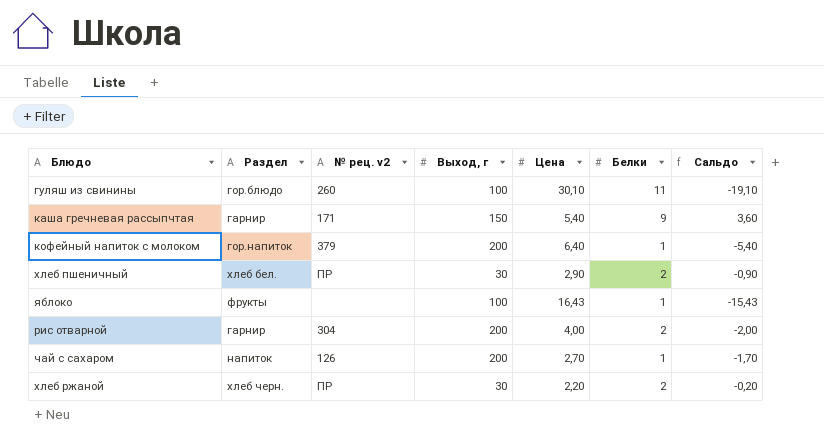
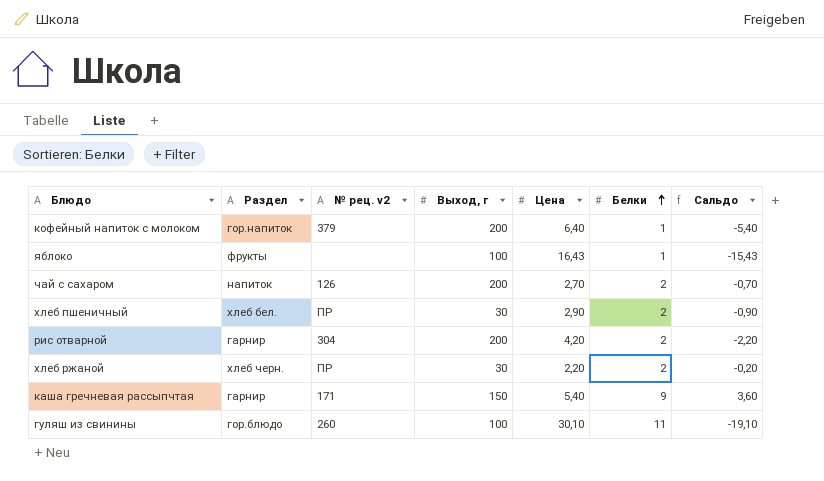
row order: none -> Белки ascending
чай с сахаром | Белки: 1 -> 2
чай с сахаром | Сальдо: -1,70 -> -0,70
рис отварной | Цена: 4,00 -> 4,20
рис отварной | Сальдо: -2,00 -> -2,20

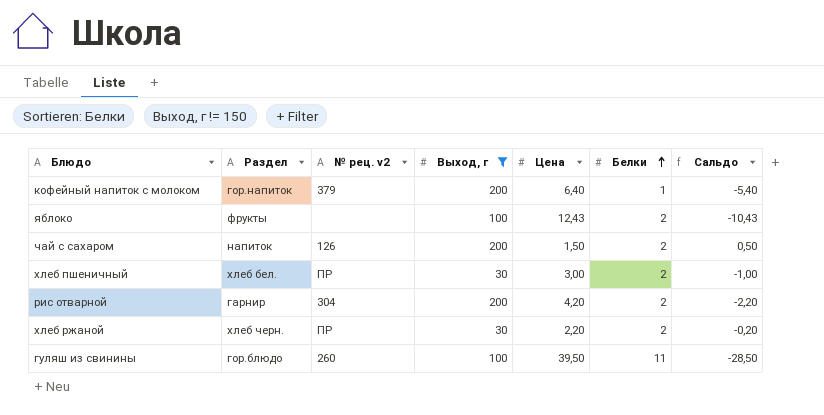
filter: none -> Выход, г != 150
яблоко | Цена: 16,43 -> 12,43
яблоко | Белки: 1 -> 2
яблоко | Сальдо: -15,43 -> -10,43
чай с сахаром | Цена: 2,70 -> 1,50
чай с сахаром | Сальдо: -0,70 -> 0,50
хлеб пшеничный | Цена: 2,90 -> 3,00
хлеб пшеничный | Сальдо: -0,90 -> -1,00
гуляш из свинины | Цена: 30,10 -> 39,50
гуляш из свинины | Сальдо: -19,10 -> -28,50

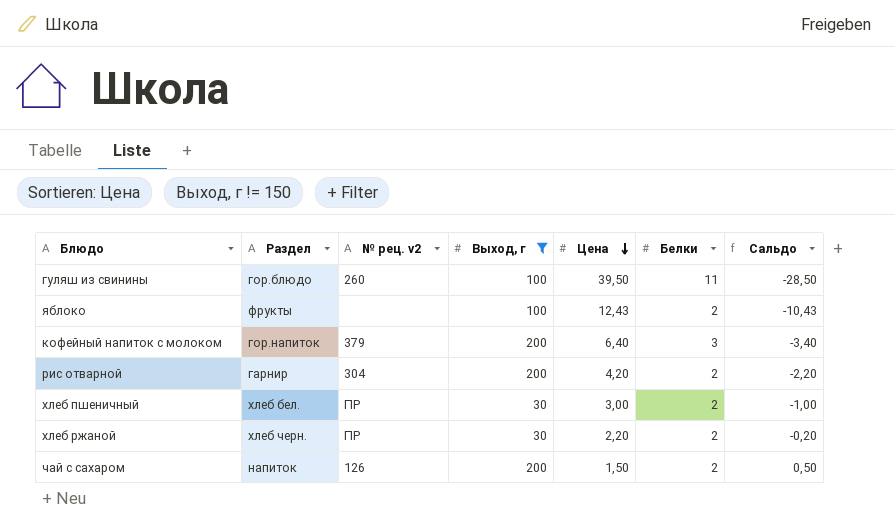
row order: Белки ascending -> Цена descending
кофейный напиток с молоком | Белки: 1 -> 3
кофейный напиток с молоком | Сальдо: -5,40 -> -3,40

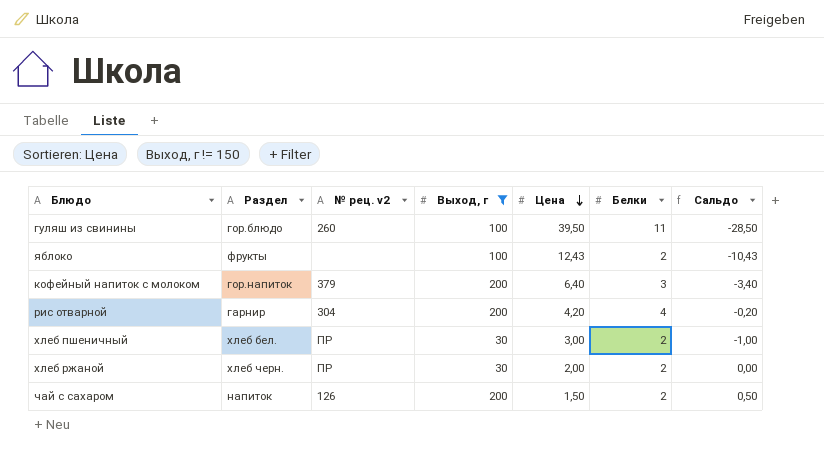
рис отварной | Белки: 2 -> 4
рис отварной | Сальдо: -2,20 -> -0,20
хлеб ржаной | Цена: 2,20 -> 2,00
хлеб ржаной | Сальдо: -0,20 -> 0,00

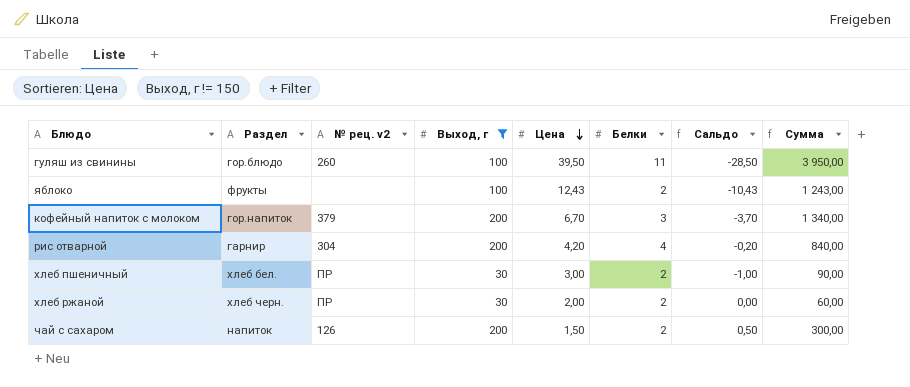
column Сумма | formula: none -> [Выход, г] * [Цена]
кофейный напиток с молоком | Цена: 6,40 -> 6,70
кофейный напиток с молоком | Сальдо: -3,40 -> -3,70

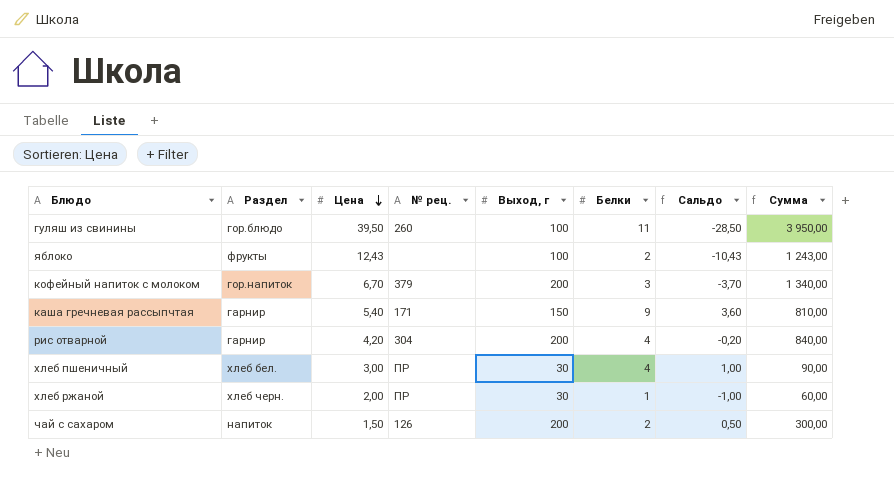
filter: Выход, г != 150 -> none
column Цена | position: 5 -> 3
column name: № рец. v2 -> № рец.
хлеб пшеничный | Белки: 2 -> 4
хлеб пшеничный | Сальдо: -1,00 -> 1,00
хлеб ржаной | Белки: 2 -> 1
хлеб ржаной | Сальдо: 0,00 -> -1,00

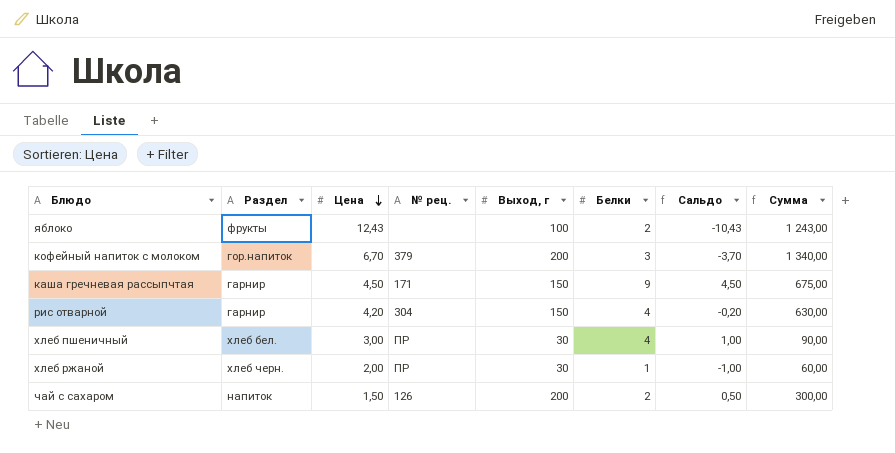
row гуляш из свинины: гор.блюдо | 39,50 | 260 | 100 | 11 | -28,50 | 3 950,00 -> none
каша гречневая рассыпчтая | Цена: 5,40 -> 4,50
каша гречневая рассыпчтая | Сальдо: 3,60 -> 4,50
каша гречневая рассыпчтая | Сумма: 810,00 -> 675,00
рис отварной | Выход, г: 200 -> 150
рис отварной | Сумма: 840,00 -> 630,00

